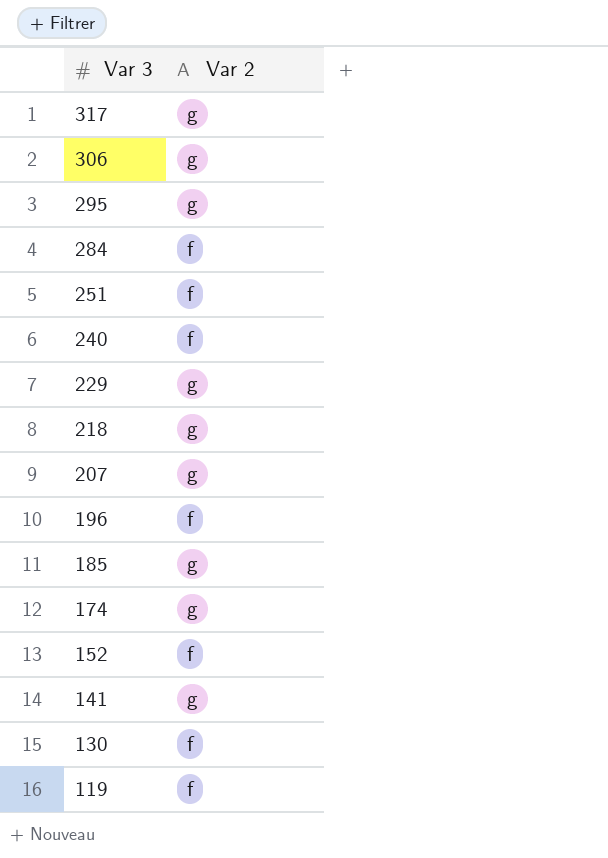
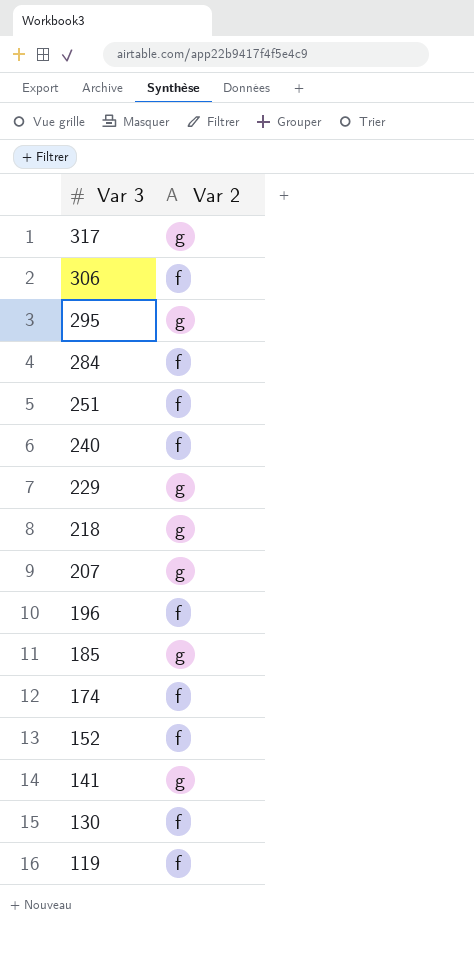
306 | Var 2: g -> f
174 | Var 2: g -> f

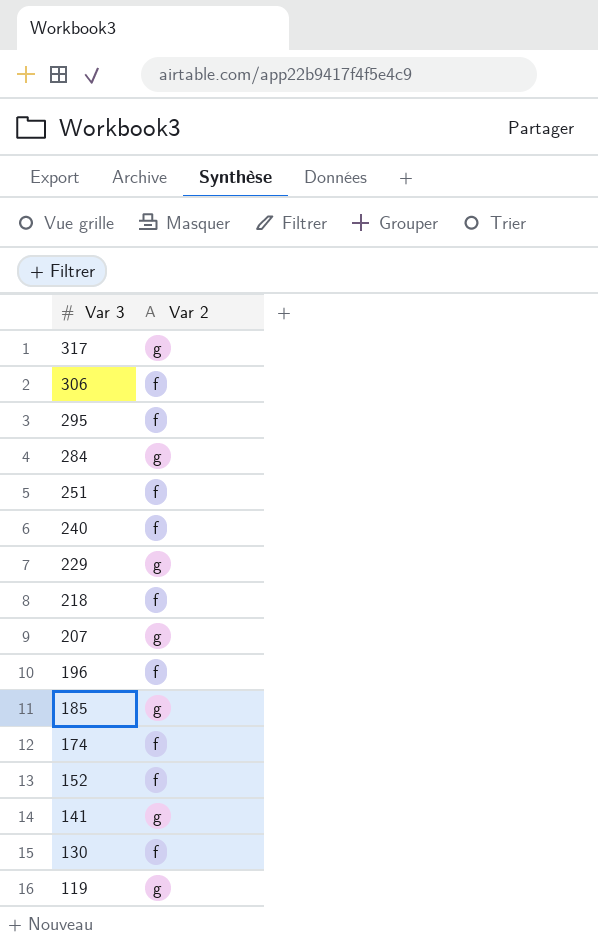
295 | Var 2: g -> f
284 | Var 2: f -> g
218 | Var 2: g -> f
119 | Var 2: f -> g

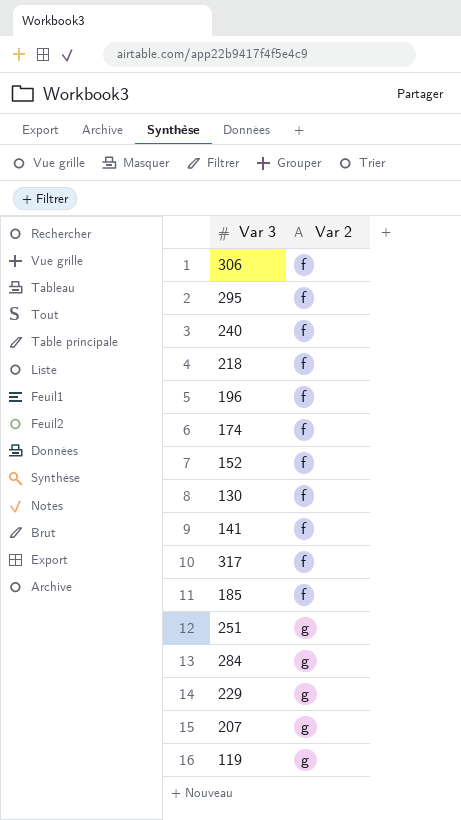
row order: Var 3 descending -> Var 2 ascending
141 | Var 2: g -> f
317 | Var 2: g -> f
185 | Var 2: g -> f
251 | Var 2: f -> g

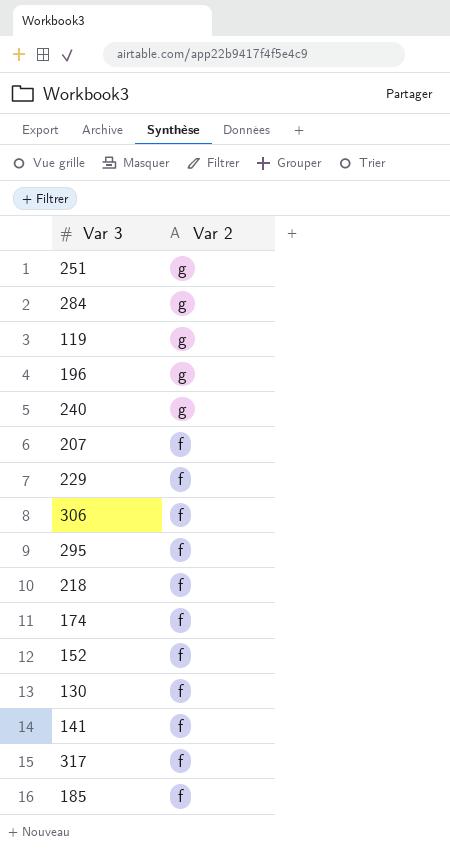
row order: Var 2 ascending -> Var 2 descending
196 | Var 2: f -> g
240 | Var 2: f -> g
207 | Var 2: g -> f
229 | Var 2: g -> f

